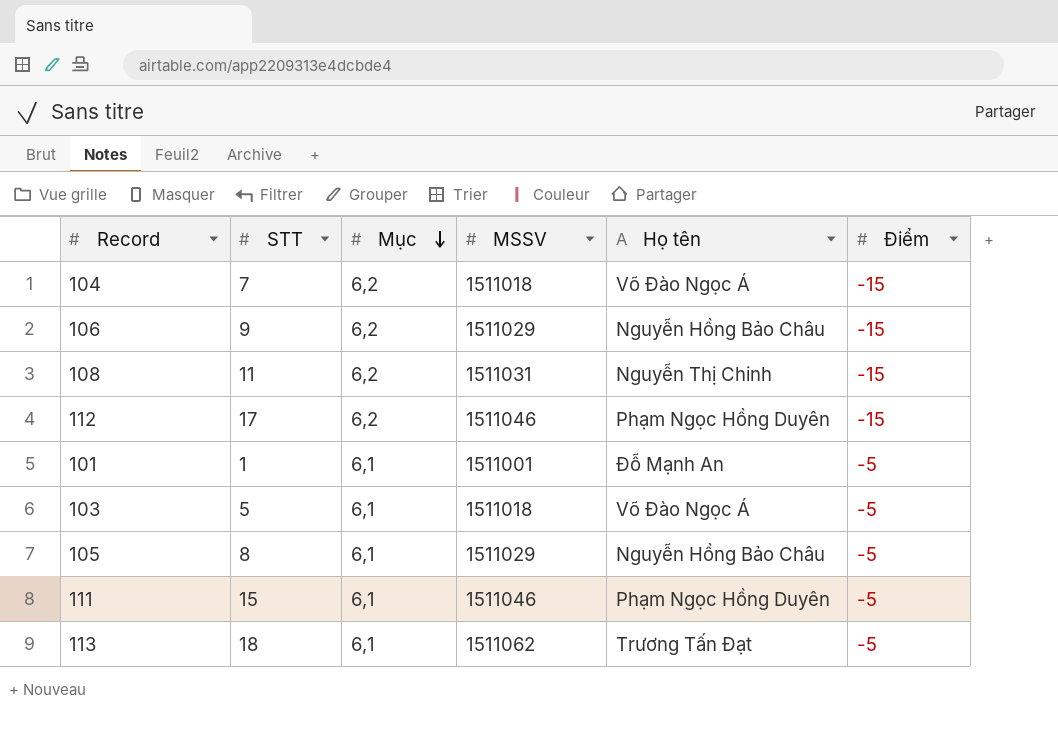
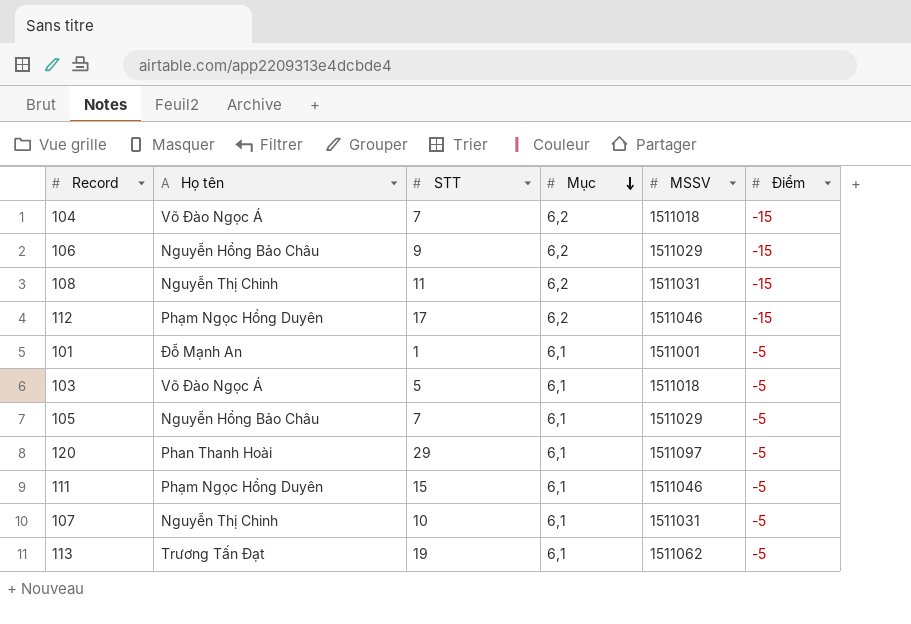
column Họ tên | position: 5 -> 2
105 | STT: 8 -> 7
row 120: none -> Phan Thanh Hoài | 29 | 6,1 | 1511097 | -5
row 107: none -> Nguyễn Thị Chinh | 10 | 6,1 | 1511031 | -5
113 | STT: 18 -> 19

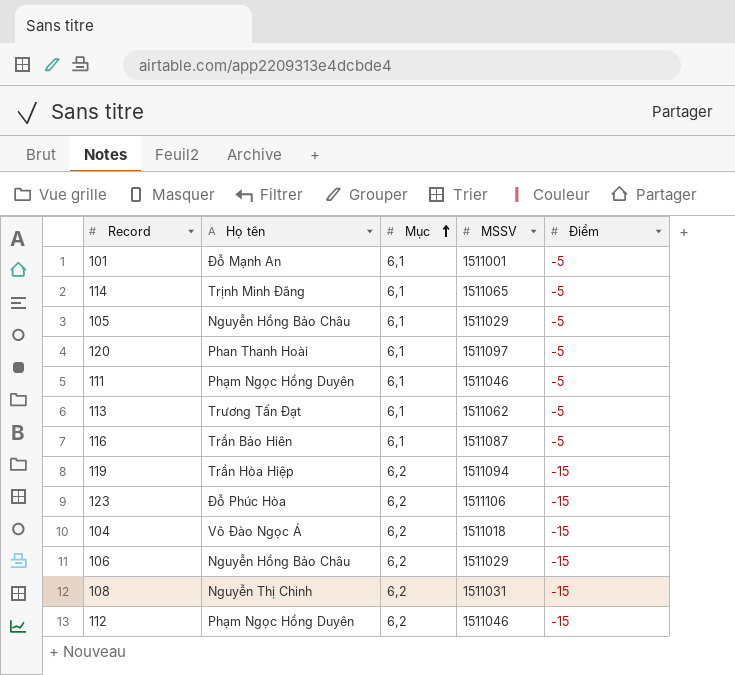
row order: Mục descending -> Mục ascending
column STT | position: 3 -> none
row 103: Võ Đào Ngọc Á | 5 | 6,1 | 1511018 | -5 -> none
row 107: Nguyễn Thị Chinh | 10 | 6,1 | 1511031 | -5 -> none
row 114: none -> Trịnh Minh Đăng | 6,1 | 1511065 | -5
row 116: none -> Trần Bảo Hiên | 6,1 | 1511087 | -5
row 119: none -> Trần Hòa Hiệp | 6,2 | 1511094 | -15
row 123: none -> Đỗ Phúc Hòa | 6,2 | 1511106 | -15

